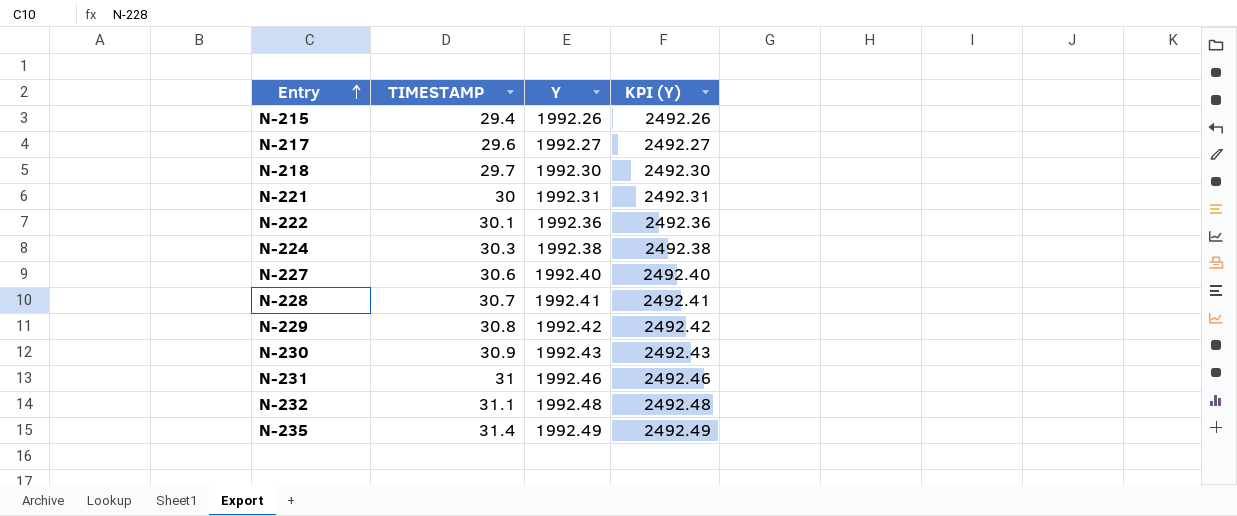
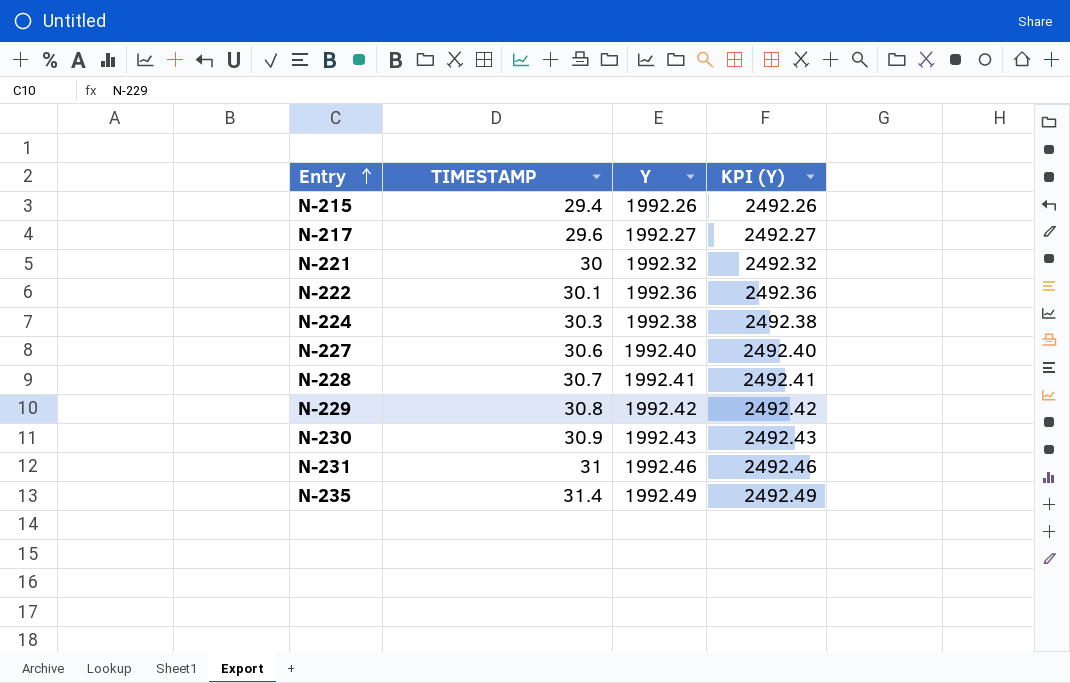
row N-218: 29.7 | 1992.30 | 2492.30 -> none
row N-232: 31.1 | 1992.48 | 2492.48 -> none
N-221 | Y: 1992.31 -> 1992.32
N-221 | KPI (Y): 2492.31 -> 2492.32

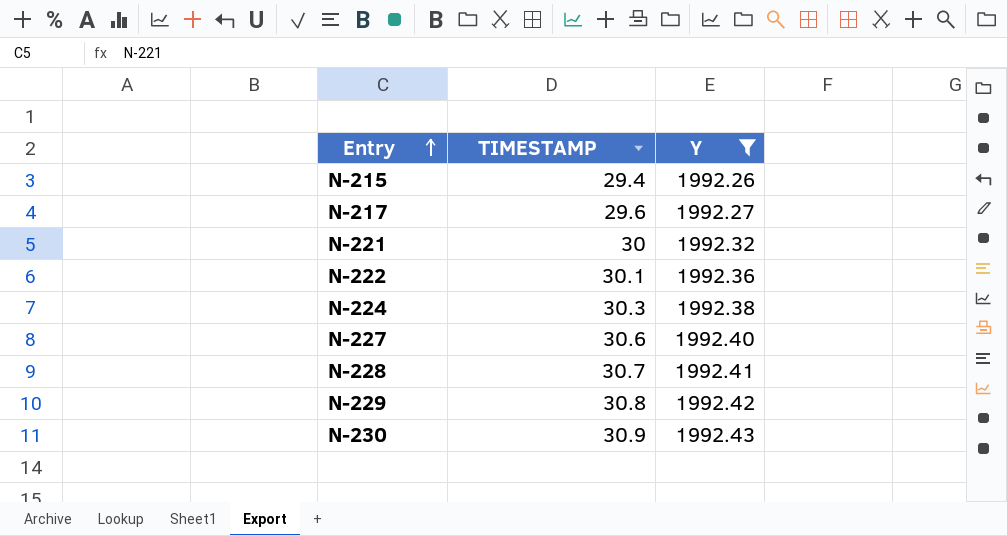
filter: none -> Y <= 1992.43
column KPI (Y) | formula: [Y] + 500 -> none

